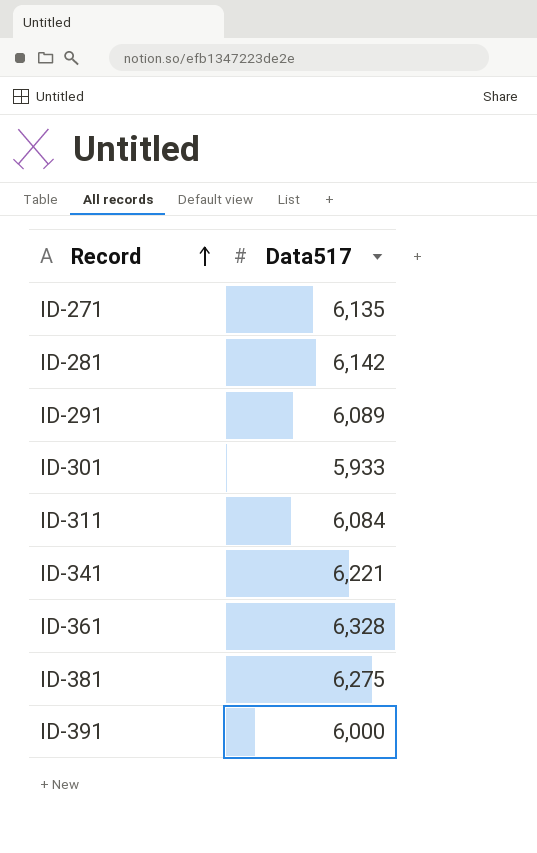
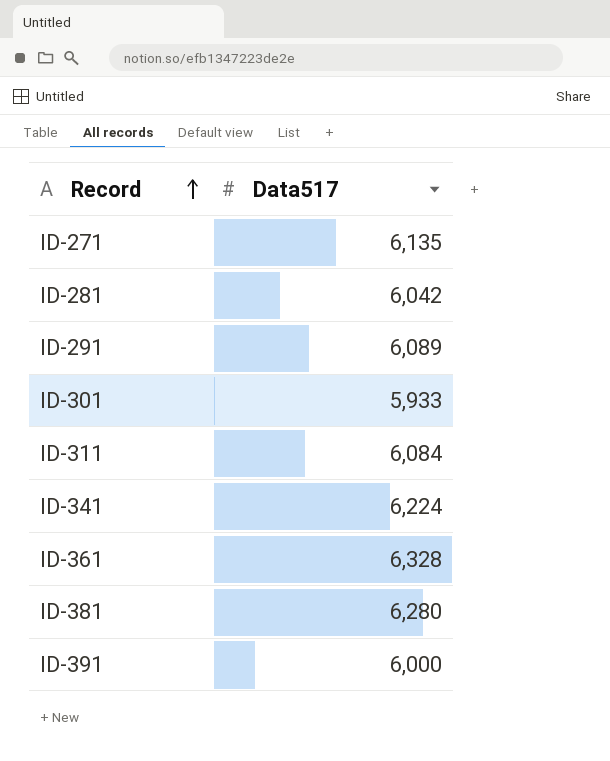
ID-281 | Data517: 6,142 -> 6,042
ID-341 | Data517: 6,221 -> 6,224
ID-381 | Data517: 6,275 -> 6,280

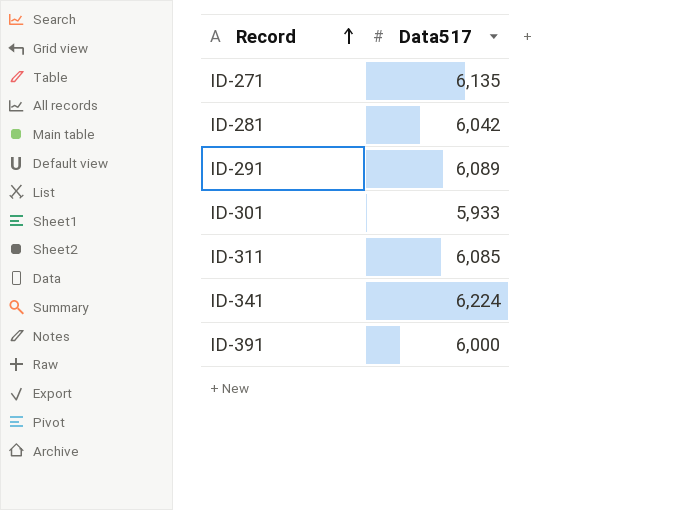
row ID-361: 6,328 -> none
row ID-381: 6,280 -> none
ID-311 | Data517: 6,084 -> 6,085

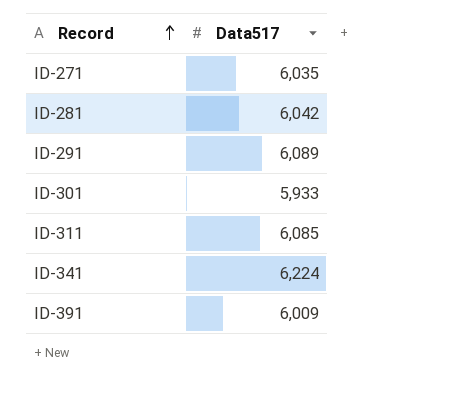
ID-271 | Data517: 6,135 -> 6,035
ID-391 | Data517: 6,000 -> 6,009

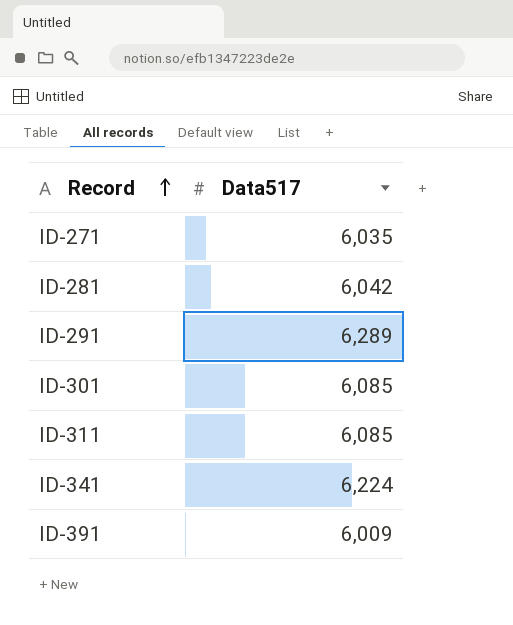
ID-291 | Data517: 6,089 -> 6,289
ID-301 | Data517: 5,933 -> 6,085

